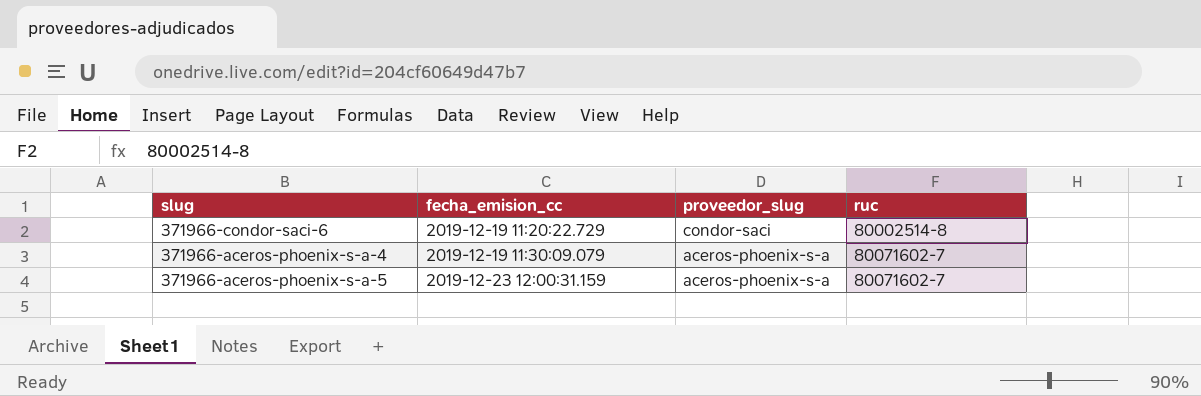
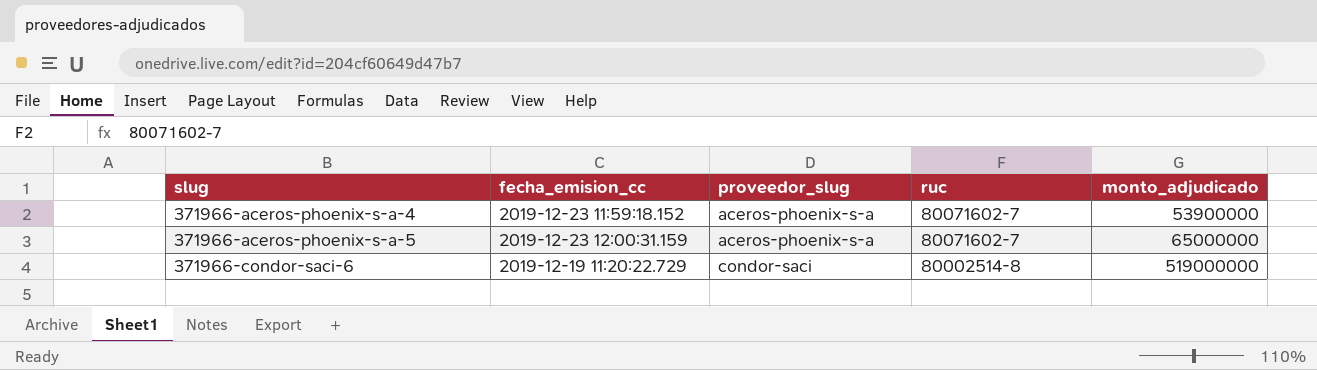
row order: fecha_emision_cc ascending -> slug ascending
column monto_adjudicado | position: none -> 5
371966-aceros-phoenix-s-a-4 | fecha_emision_cc: 2019-12-19 11:30:09.079 -> 2019-12-23 11:59:18.152

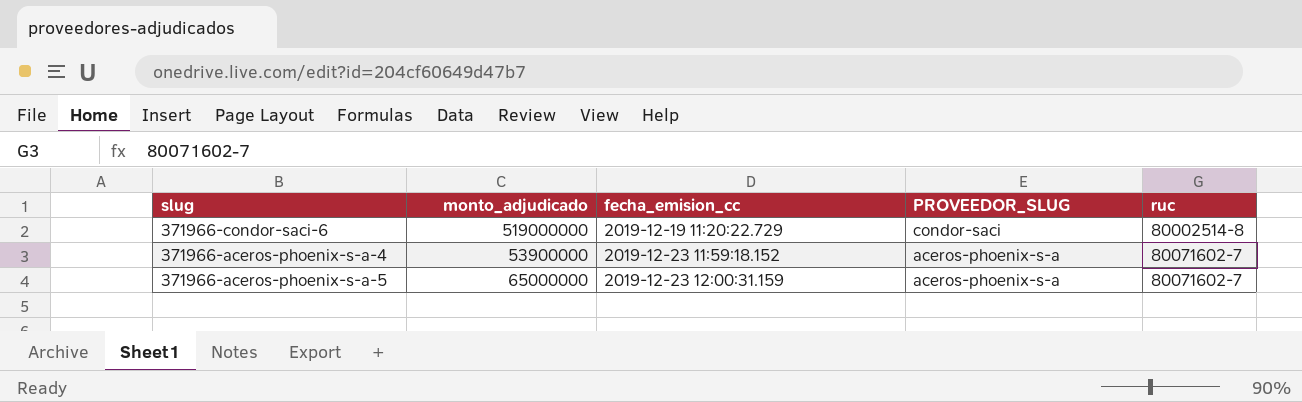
row order: slug ascending -> fecha_emision_cc ascending
column monto_adjudicado | position: 5 -> 2
column name: proveedor_slug -> PROVEEDOR_SLUG

